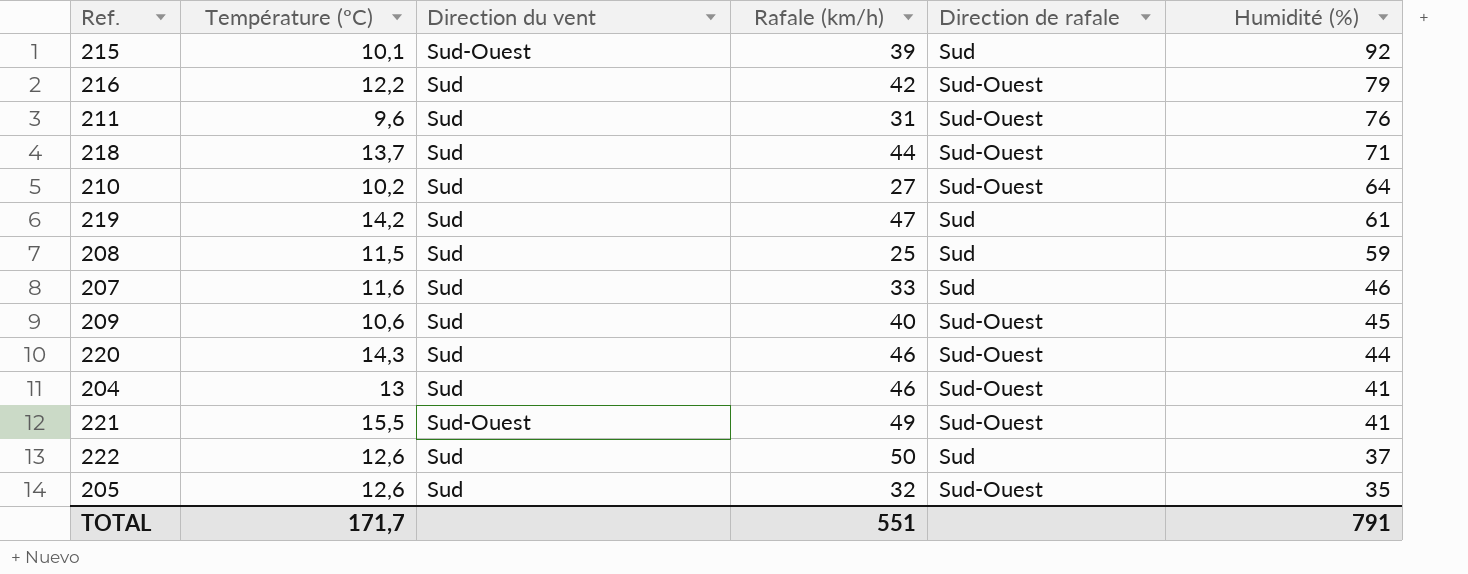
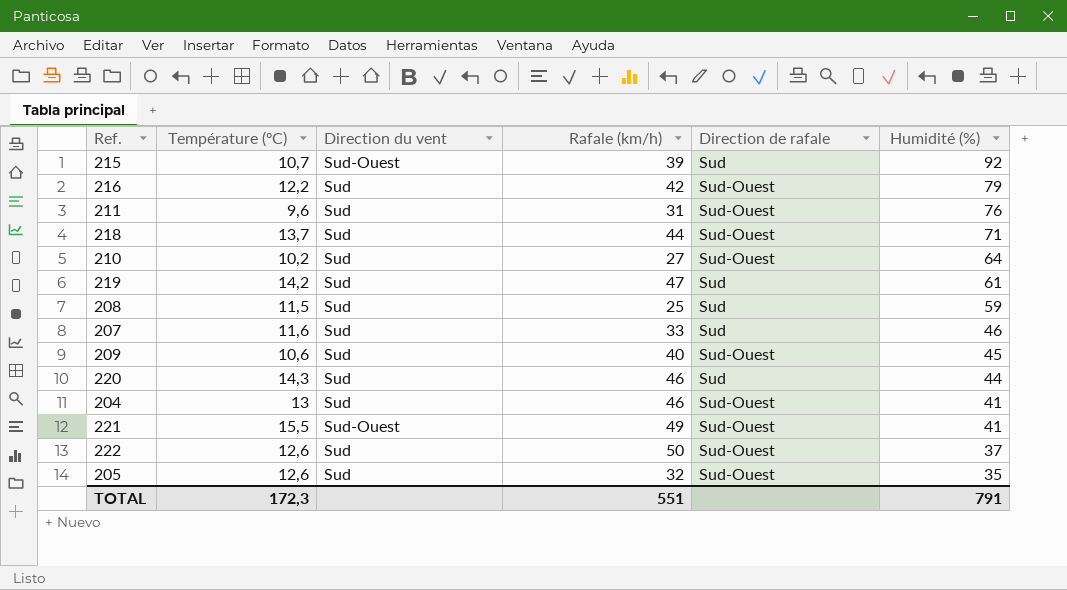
215 | Température (ºC): 10,1 -> 10,7
220 | Direction de rafale: Sud-Ouest -> Sud
222 | Direction de rafale: Sud -> Sud-Ouest
TOTAL | Température (ºC): 171,7 -> 172,3

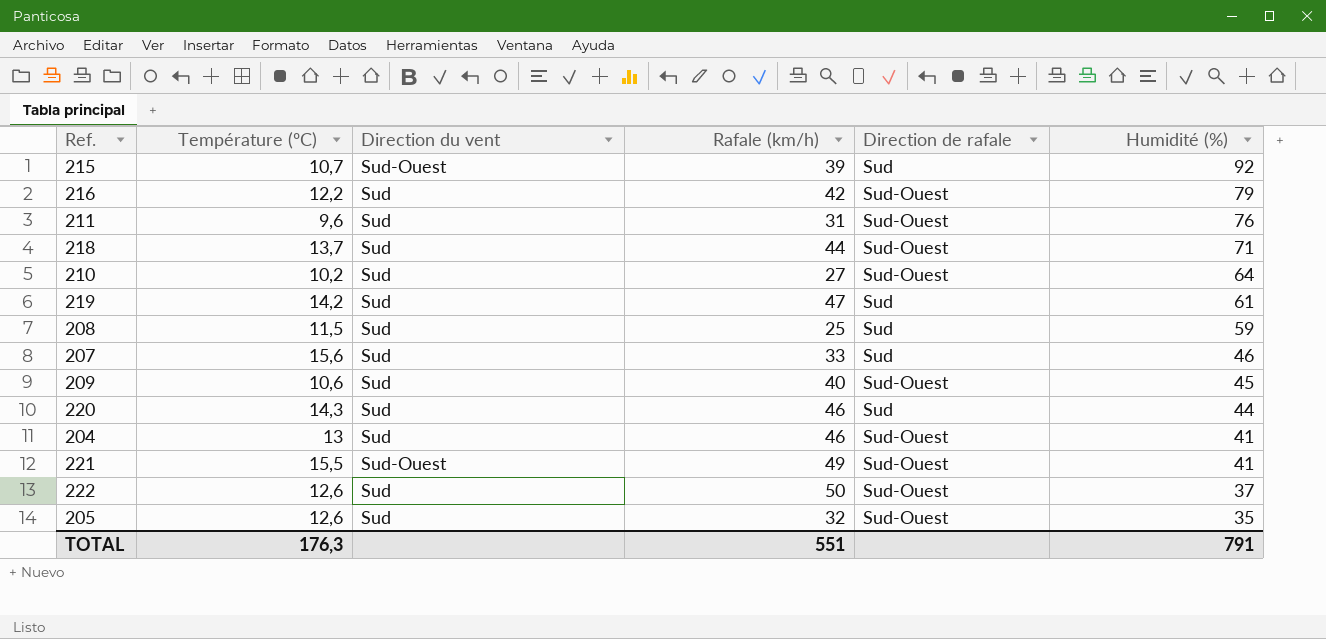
207 | Température (ºC): 11,6 -> 15,6
TOTAL | Température (ºC): 172,3 -> 176,3

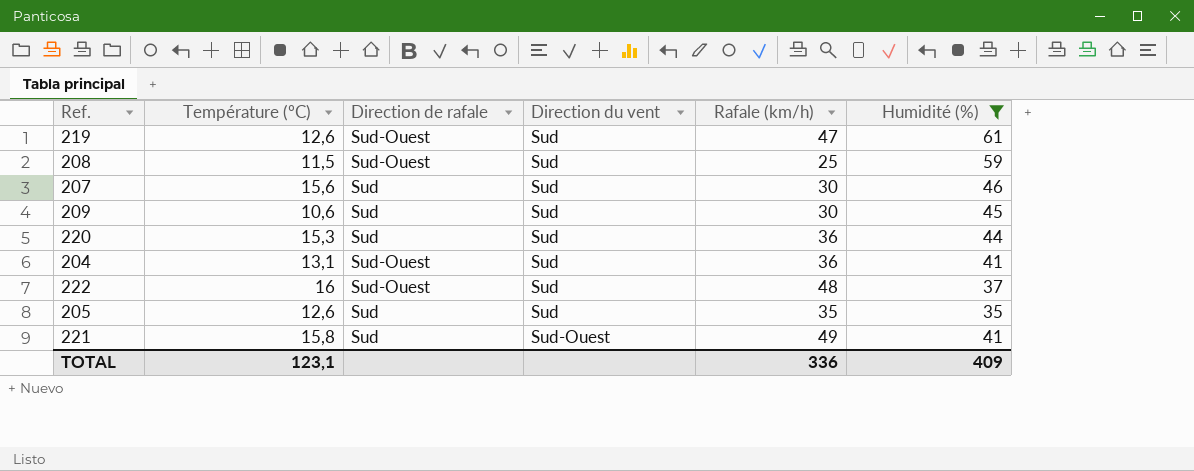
filter: none -> Humidité (%) <= 61
row order: Humidité (%) descending -> Direction du vent ascending
column Direction de rafale | position: 5 -> 3
219 | Température (ºC): 14,2 -> 12,6
219 | Direction de rafale: Sud -> Sud-Ouest
208 | Direction de rafale: Sud -> Sud-Ouest
207 | Rafale (km/h): 33 -> 30
209 | Direction de rafale: Sud-Ouest -> Sud
209 | Rafale (km/h): 40 -> 30
220 | Température (ºC): 14,3 -> 15,3
220 | Rafale (km/h): 46 -> 36
204 | Température (ºC): 13 -> 13,1
204 | Rafale (km/h): 46 -> 36
222 | Température (ºC): 12,6 -> 16
222 | Rafale (km/h): 50 -> 48
205 | Direction de rafale: Sud-Ouest -> Sud
205 | Rafale (km/h): 32 -> 35
221 | Température (ºC): 15,5 -> 15,8
221 | Direction de rafale: Sud-Ouest -> Sud
TOTAL | Température (ºC): 176,3 -> 123,1
TOTAL | Rafale (km/h): 551 -> 336
TOTAL | Humidité (%): 791 -> 409

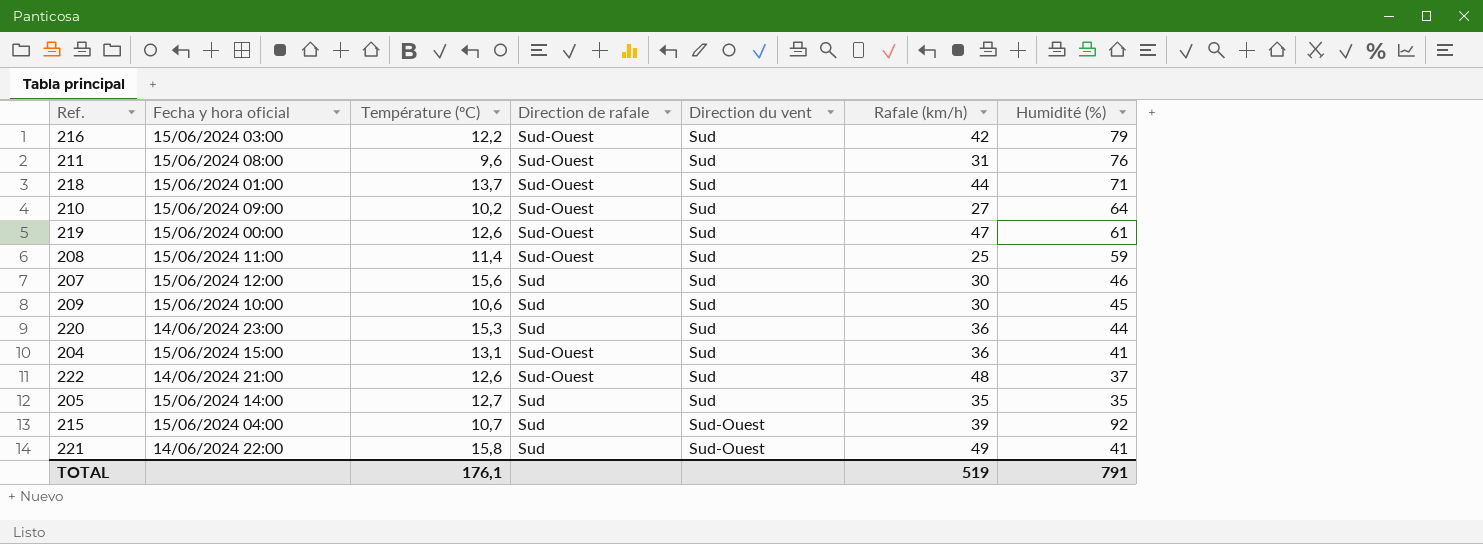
filter: Humidité (%) <= 61 -> none
column Fecha y hora oficial | position: none -> 2
208 | Température (ºC): 11,5 -> 11,4
222 | Température (ºC): 16 -> 12,6
205 | Température (ºC): 12,6 -> 12,7
TOTAL | Température (ºC): 123,1 -> 176,1
TOTAL | Rafale (km/h): 336 -> 519
TOTAL | Humidité (%): 409 -> 791

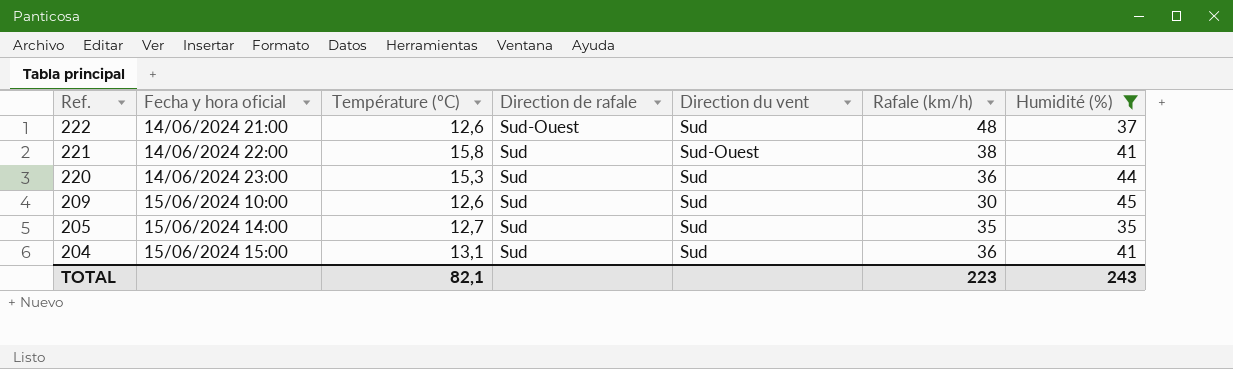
filter: none -> Humidité (%) <= 45
row order: Direction du vent ascending -> Ref. descending
221 | Rafale (km/h): 49 -> 38
209 | Température (ºC): 10,6 -> 12,6
204 | Direction de rafale: Sud-Ouest -> Sud
TOTAL | Température (ºC): 176,1 -> 82,1
TOTAL | Rafale (km/h): 519 -> 223
TOTAL | Humidité (%): 791 -> 243

